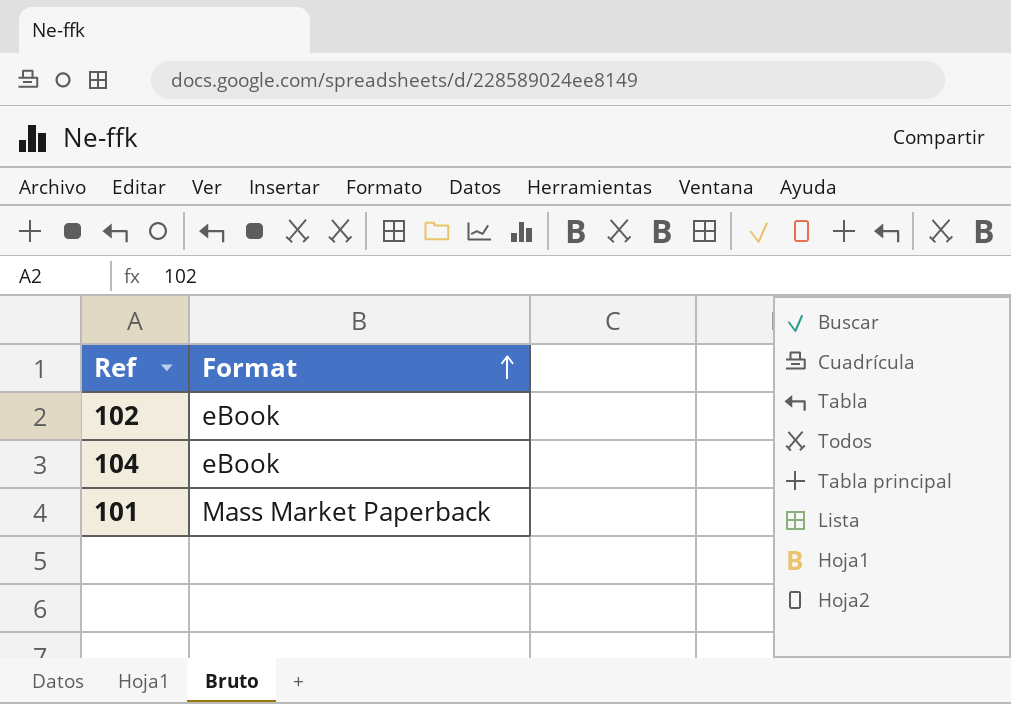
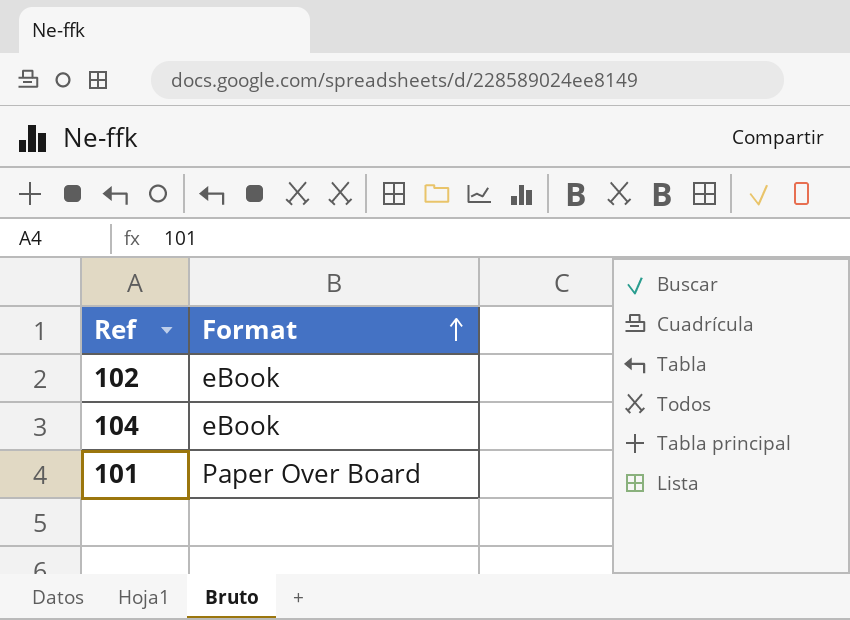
101 | Format: Mass Market Paperback -> Paper Over Board

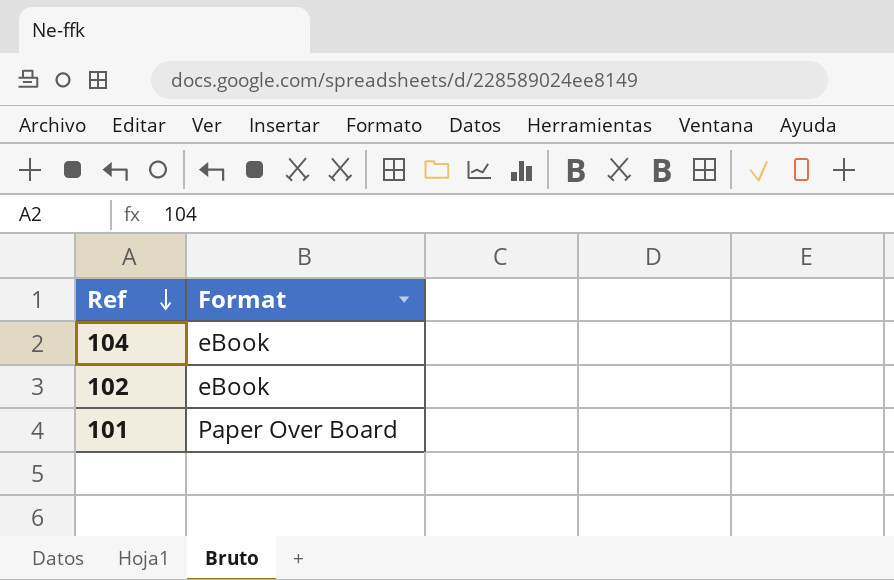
row order: Format ascending -> Ref descending

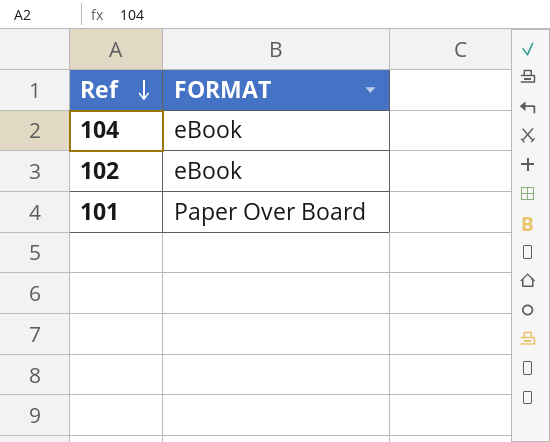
column name: Format -> FORMAT

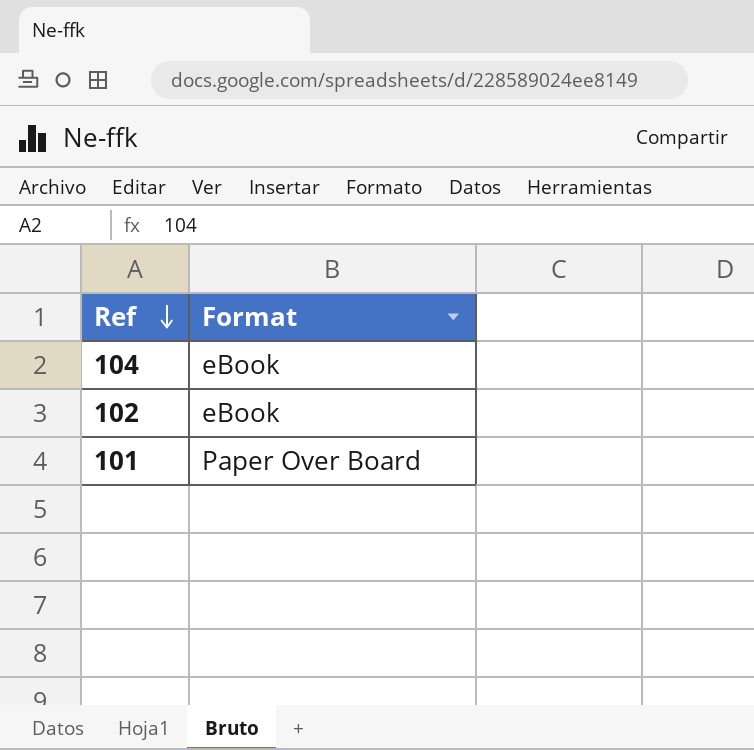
column name: FORMAT -> Format

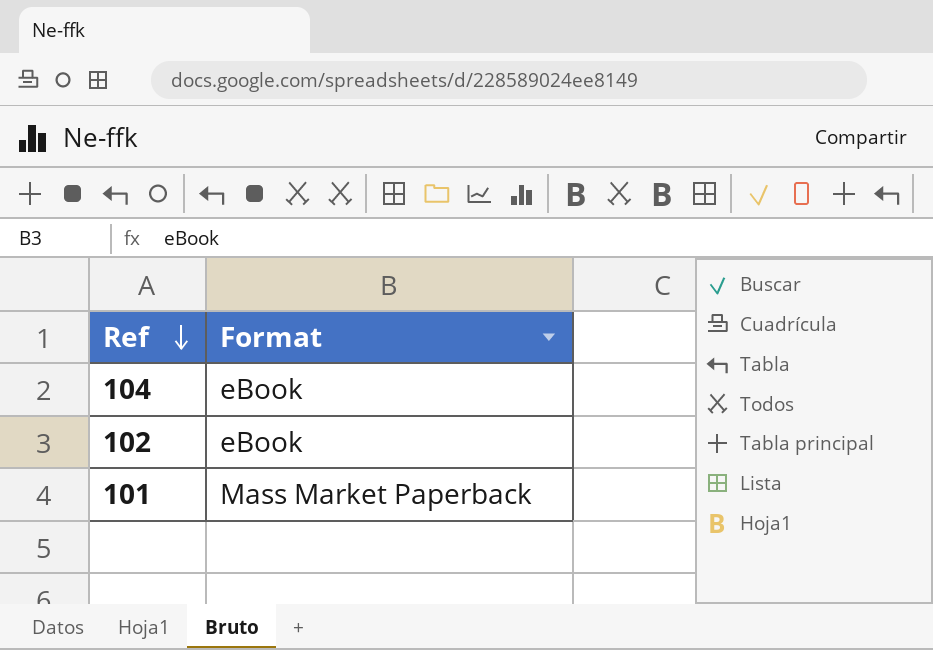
101 | Format: Paper Over Board -> Mass Market Paperback

